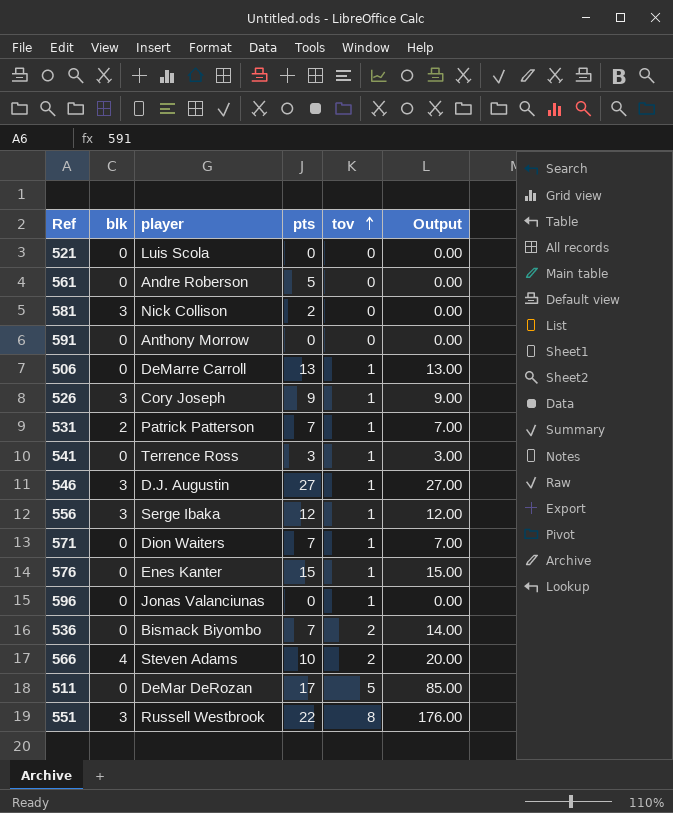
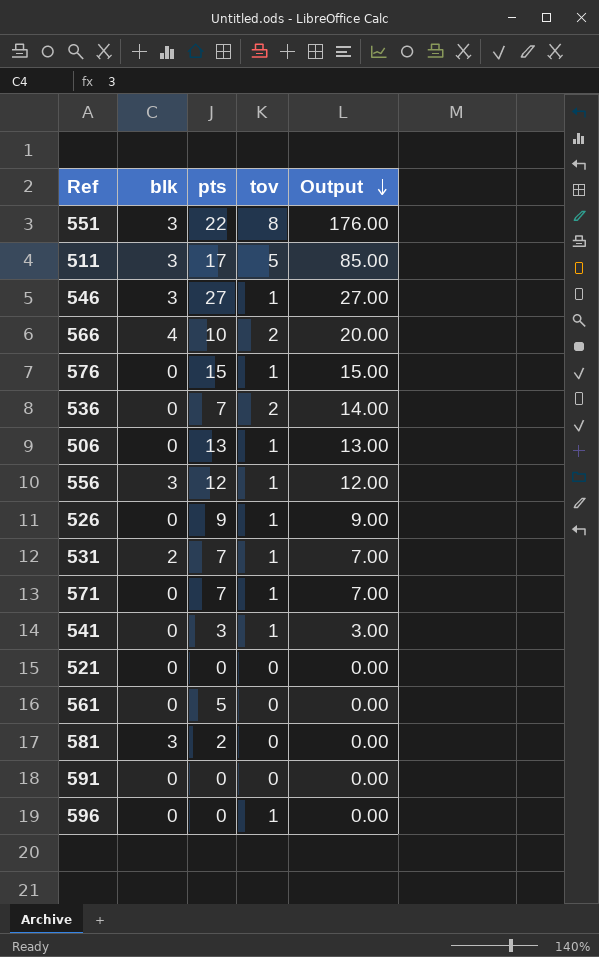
row order: tov ascending -> Output descending
column player | position: 3 -> none
511 | blk: 0 -> 3
526 | blk: 3 -> 0

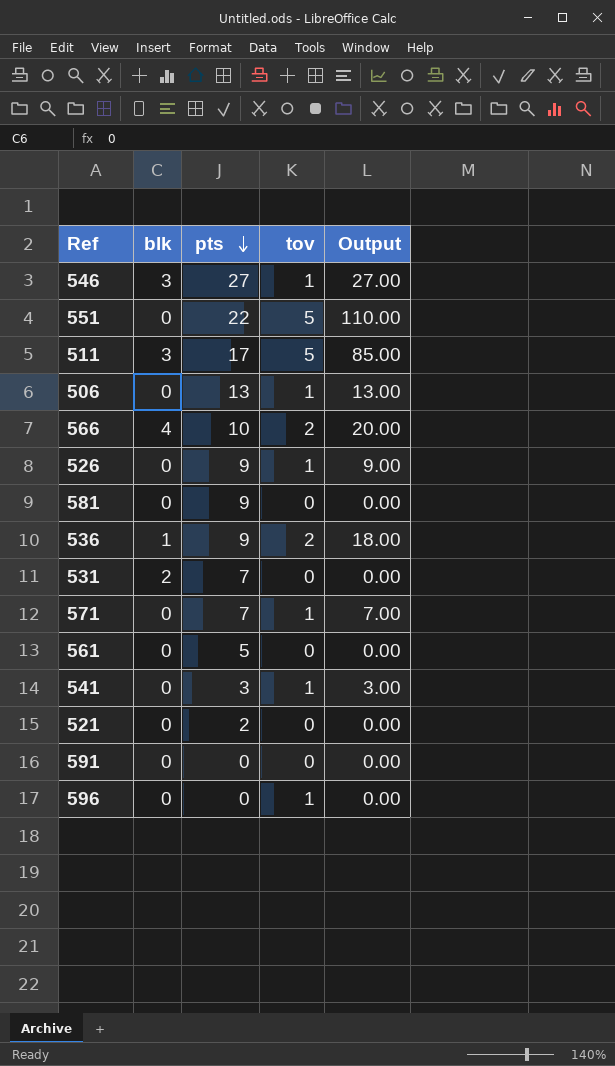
row order: Output descending -> pts descending
row 576: 0 | 15 | 1 | 15.00 -> none
row 556: 3 | 12 | 1 | 12.00 -> none
551 | blk: 3 -> 0
551 | tov: 8 -> 5
551 | Output: 176.00 -> 110.00
581 | blk: 3 -> 0
581 | pts: 2 -> 9
536 | blk: 0 -> 1
536 | pts: 7 -> 9
536 | Output: 14.00 -> 18.00
531 | tov: 1 -> 0
531 | Output: 7.00 -> 0.00
521 | pts: 0 -> 2

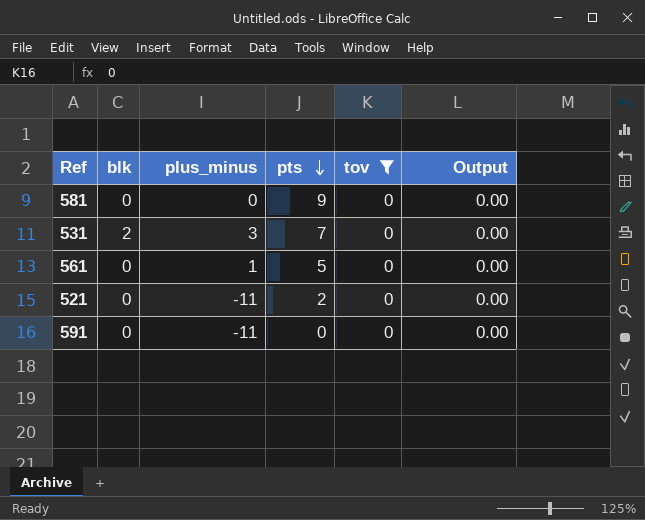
filter: none -> tov = 0
column plus_minus | position: none -> 3

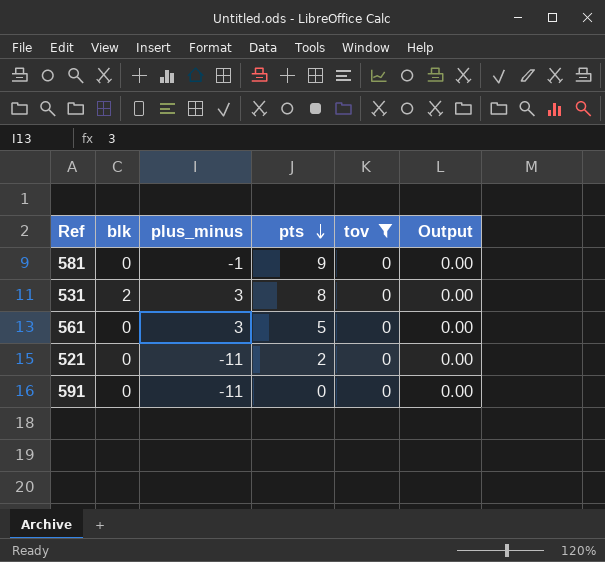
581 | plus_minus: 0 -> -1
531 | pts: 7 -> 8
561 | plus_minus: 1 -> 3

